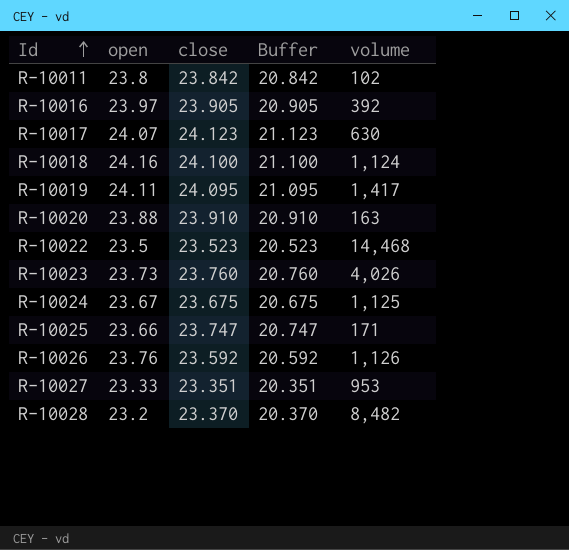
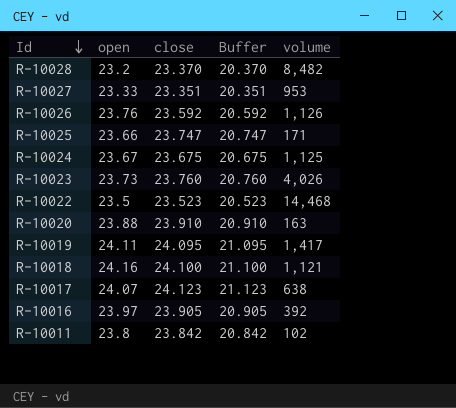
row order: Id ascending -> Id descending
R-10018 | volume: 1,124 -> 1,121
R-10017 | volume: 630 -> 638

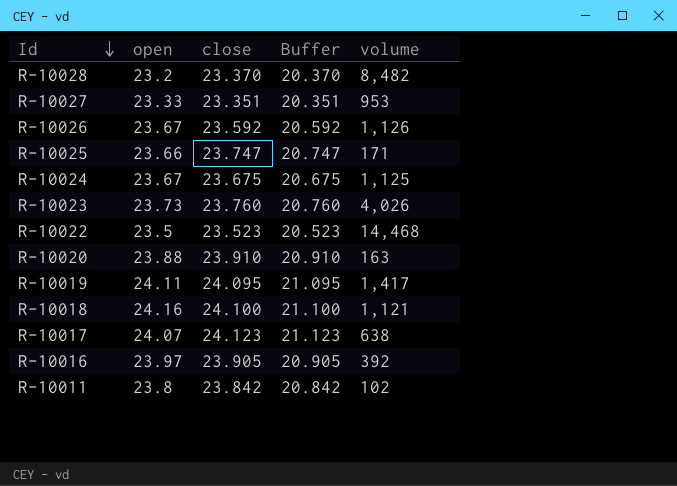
R-10026 | open: 23.76 -> 23.67

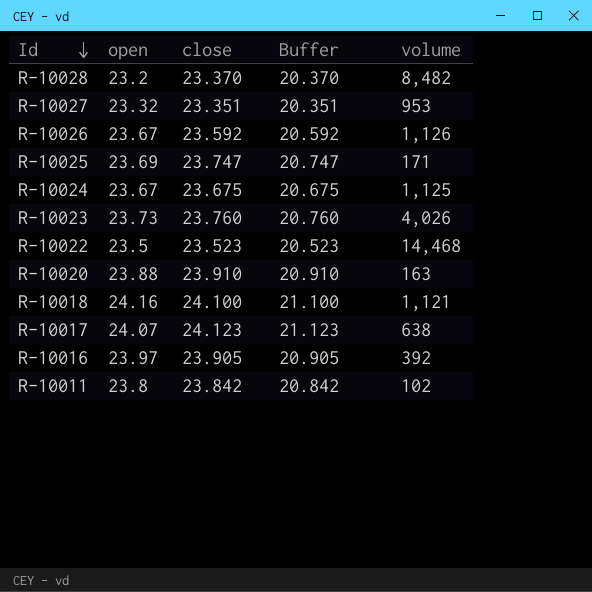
row R-10019: 24.11 | 24.095 | 21.095 | 1,417 -> none
R-10027 | open: 23.33 -> 23.32
R-10025 | open: 23.66 -> 23.69

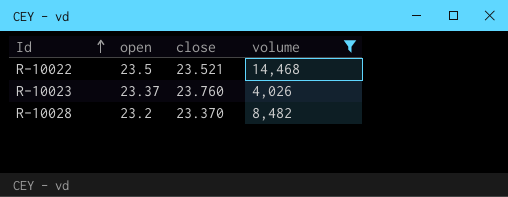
filter: none -> volume >= 4,026
row order: Id descending -> Id ascending
column Buffer | formula: [close] - 3 -> none
R-10022 | close: 23.523 -> 23.521
R-10023 | open: 23.73 -> 23.37

